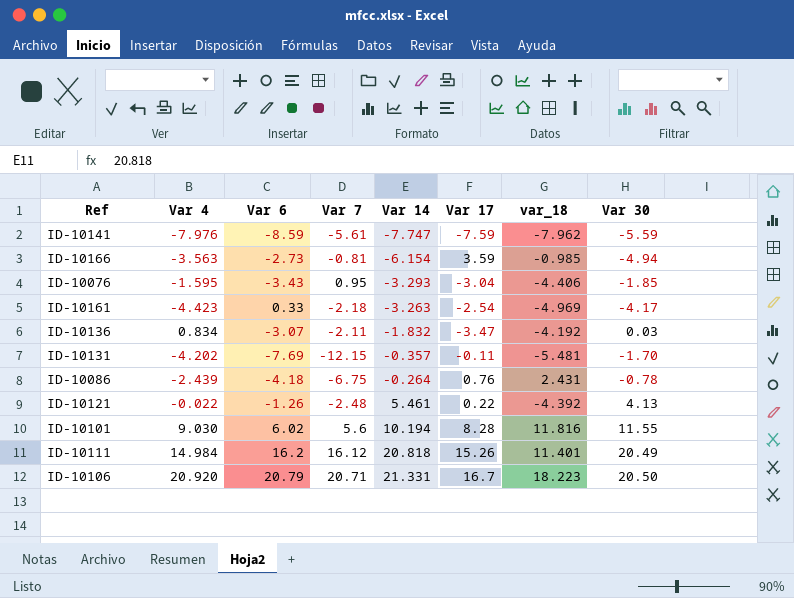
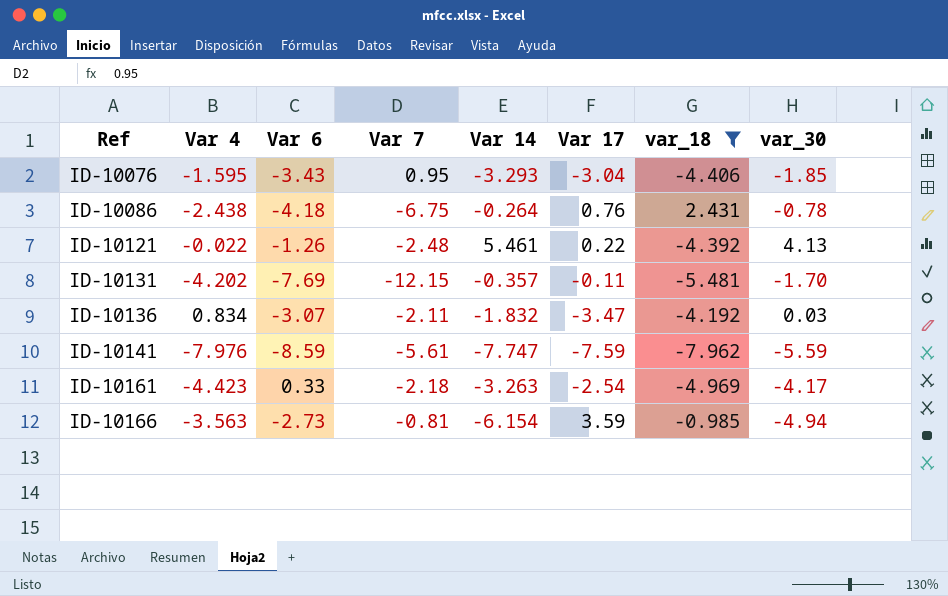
filter: none -> var_18 <= 2.431
row order: Var 14 ascending -> Ref ascending
column name: Var 30 -> var_30
ID-10086 | Var 4: -2.439 -> -2.438

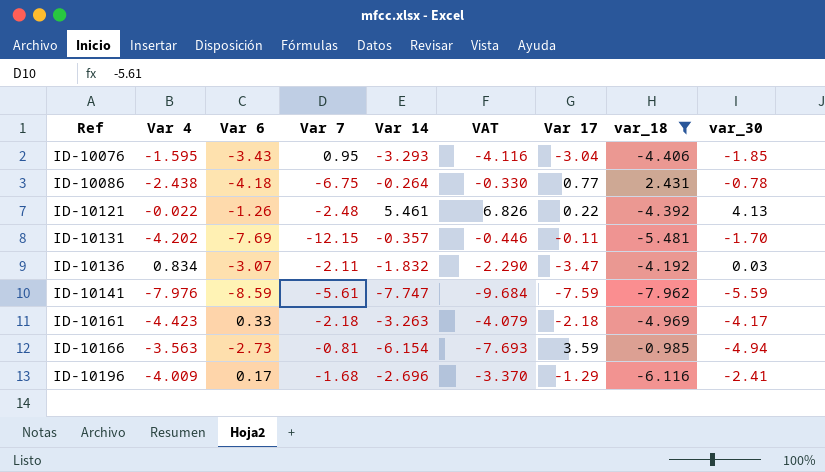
column VAT | formula: none -> [Var 14] * 1.25
ID-10086 | Var 17: 0.76 -> 0.77
ID-10161 | Var 17: -2.54 -> -2.18
row ID-10196: none -> -4.009 | 0.17 | -1.68 | -2.696 | -3.370 | -1.29 | -6.116 | -2.41

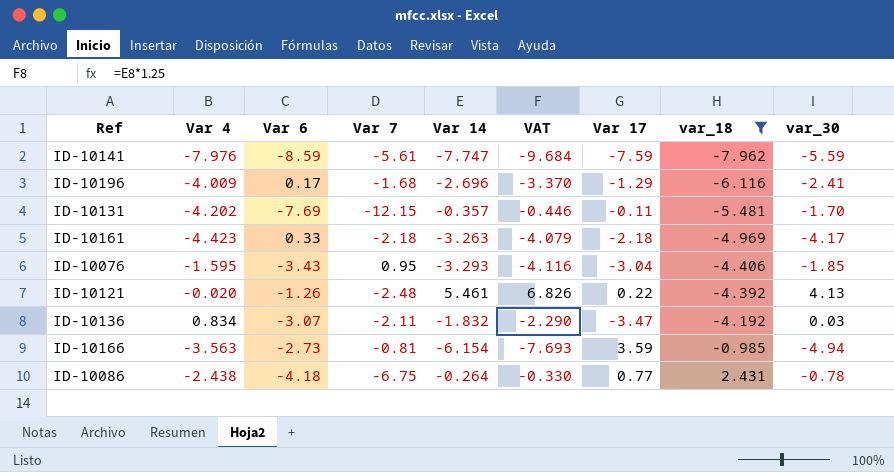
row order: Ref ascending -> var_18 ascending
ID-10121 | Var 4: -0.022 -> -0.020

